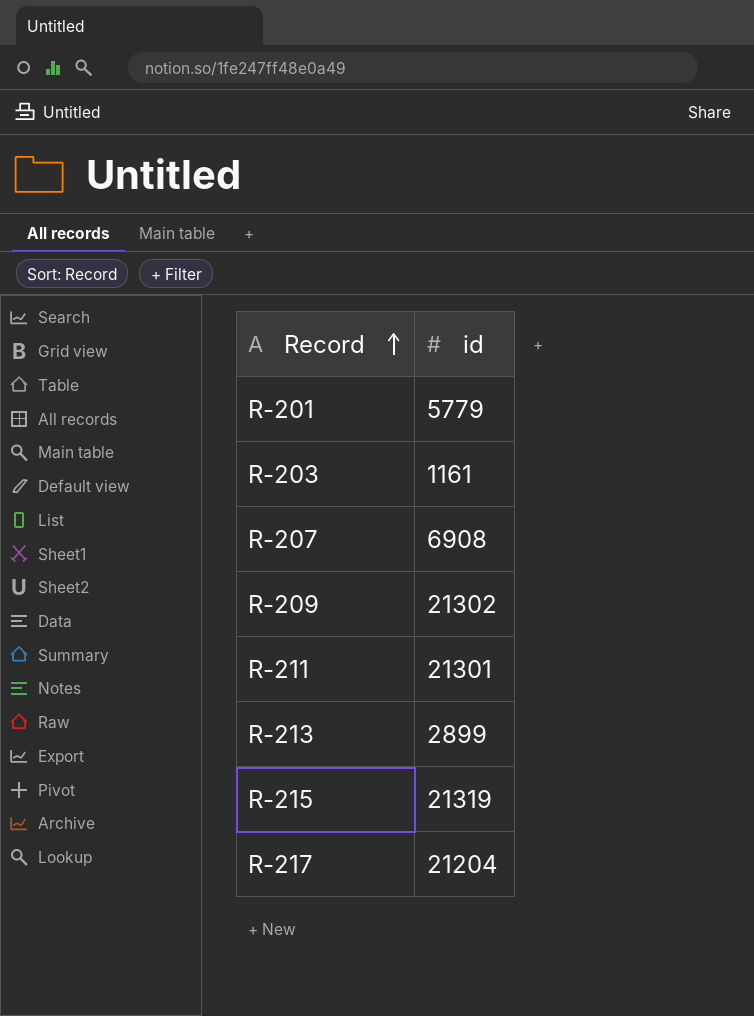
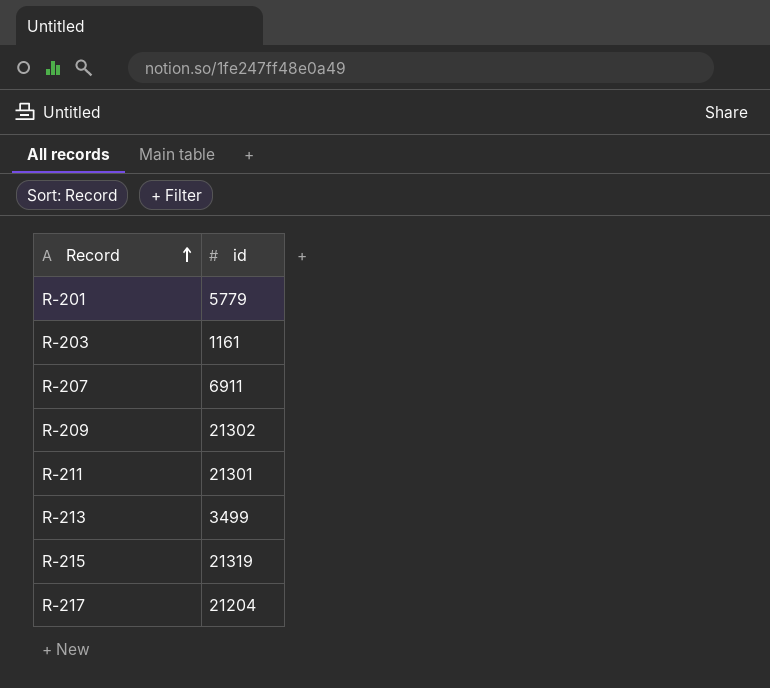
R-207 | id: 6908 -> 6911
R-213 | id: 2899 -> 3499

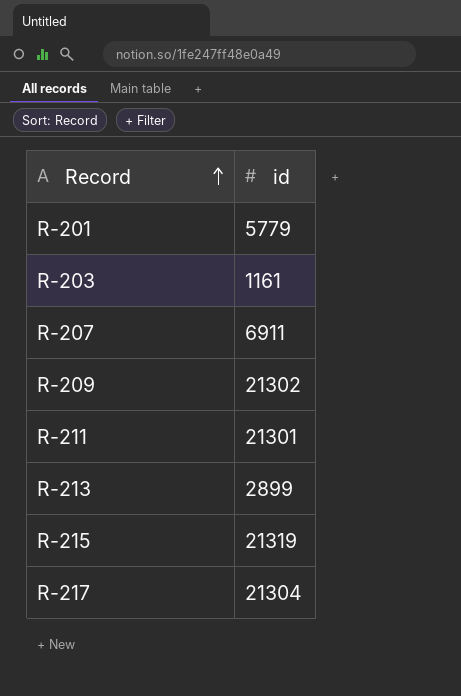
R-213 | id: 3499 -> 2899
R-217 | id: 21204 -> 21304

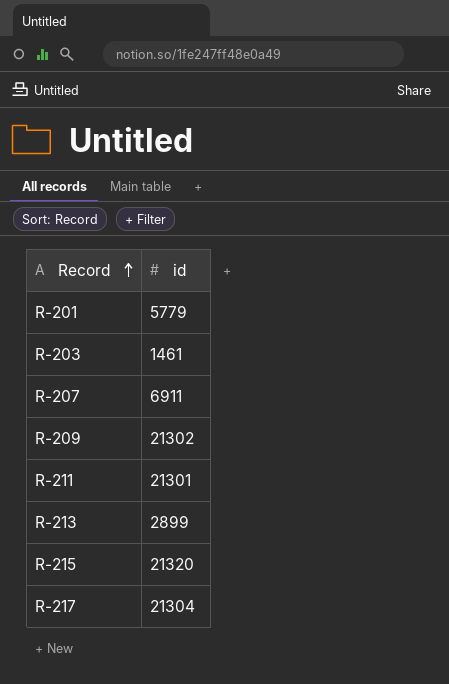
R-203 | id: 1161 -> 1461
R-215 | id: 21319 -> 21320

